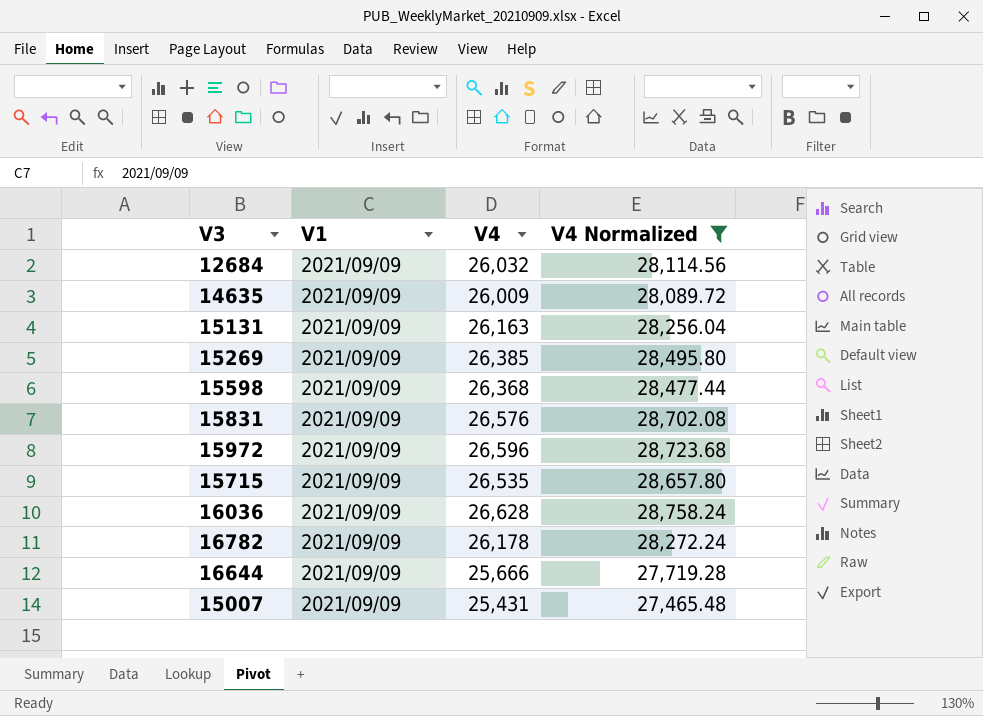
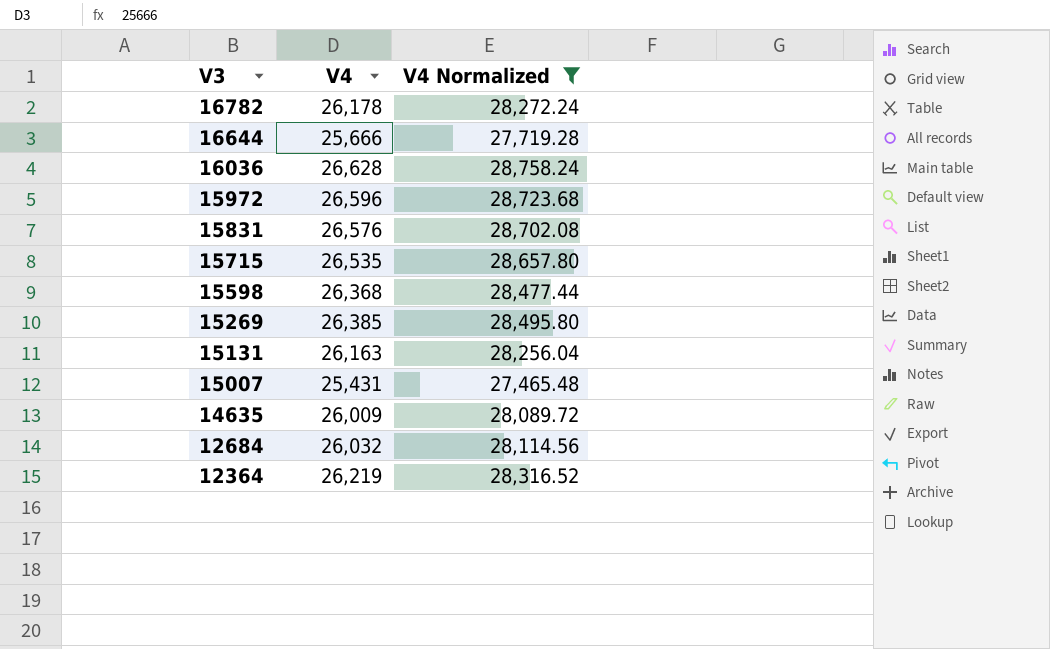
row order: none -> V3 descending
column V1 | position: 2 -> none
row 12364: none -> 26,219 | 28,316.52

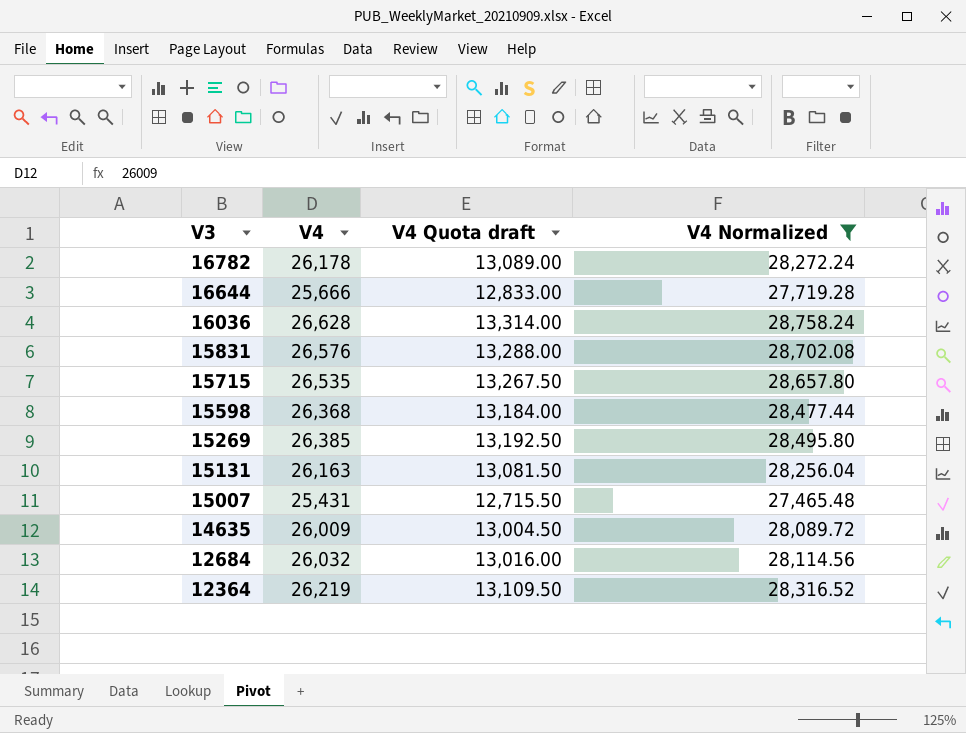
column V4 Quota draft | formula: none -> [V4] * 0.5
row 15972: 26,596 | 28,723.68 -> none

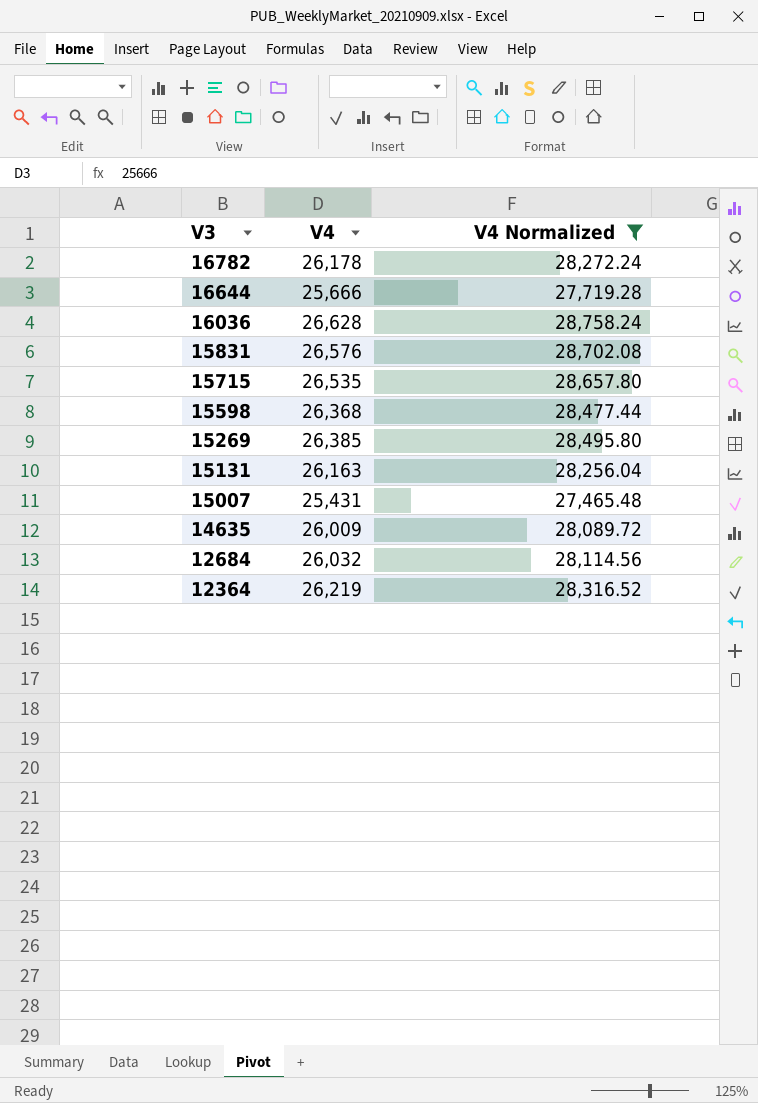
column V4 Quota draft | formula: [V4] * 0.5 -> none

